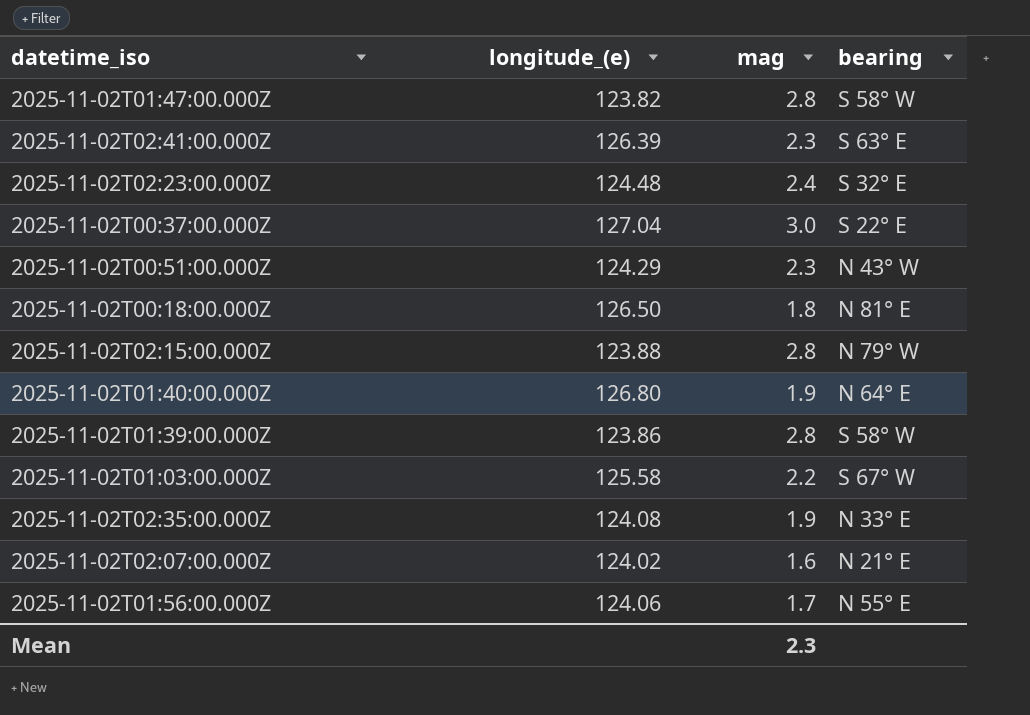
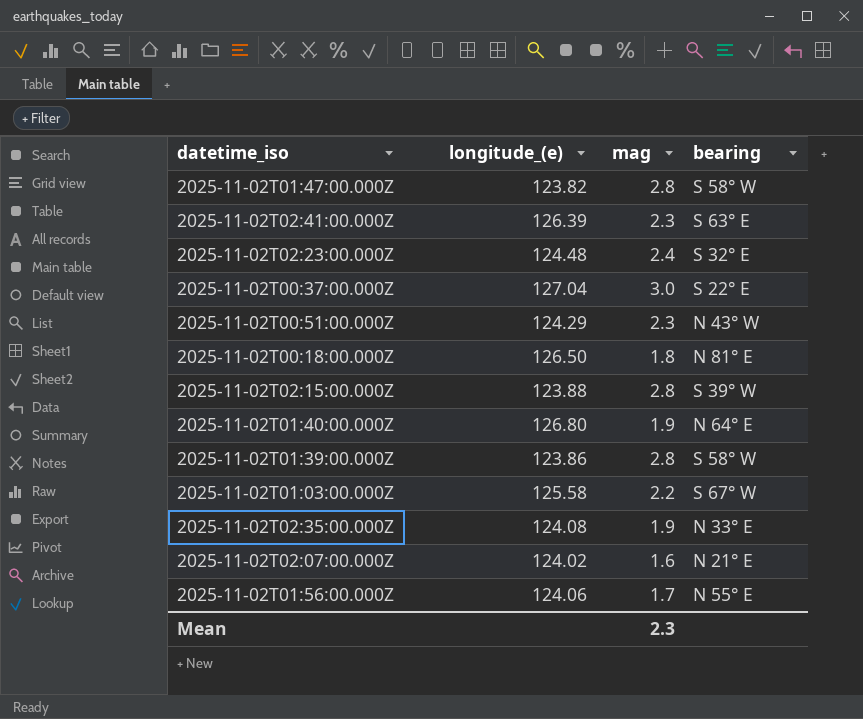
2025-11-02T02:15:00.000Z | bearing: N 79° W -> S 39° W

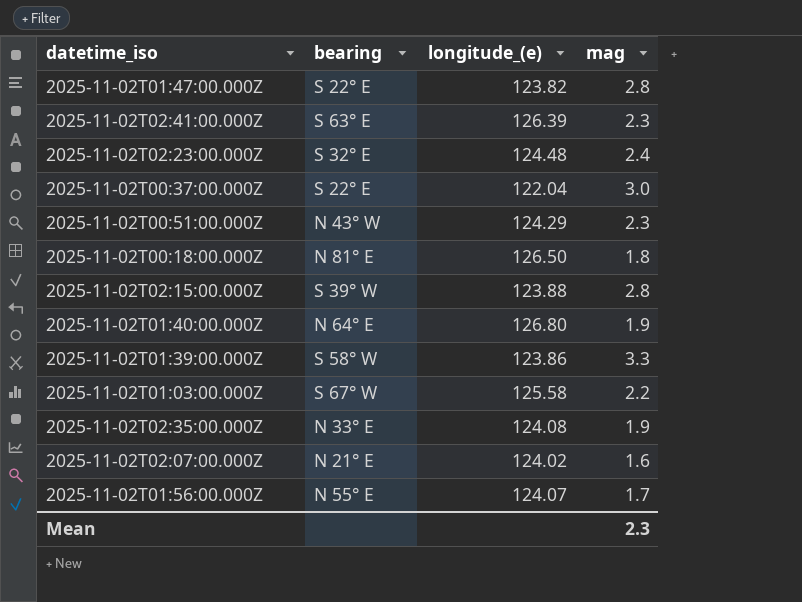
column bearing | position: 4 -> 2
2025-11-02T01:47:00.000Z | bearing: S 58° W -> S 22° E
2025-11-02T00:37:00.000Z | longitude_(e): 127.04 -> 122.04
2025-11-02T01:39:00.000Z | mag: 2.8 -> 3.3
2025-11-02T01:56:00.000Z | longitude_(e): 124.06 -> 124.07

